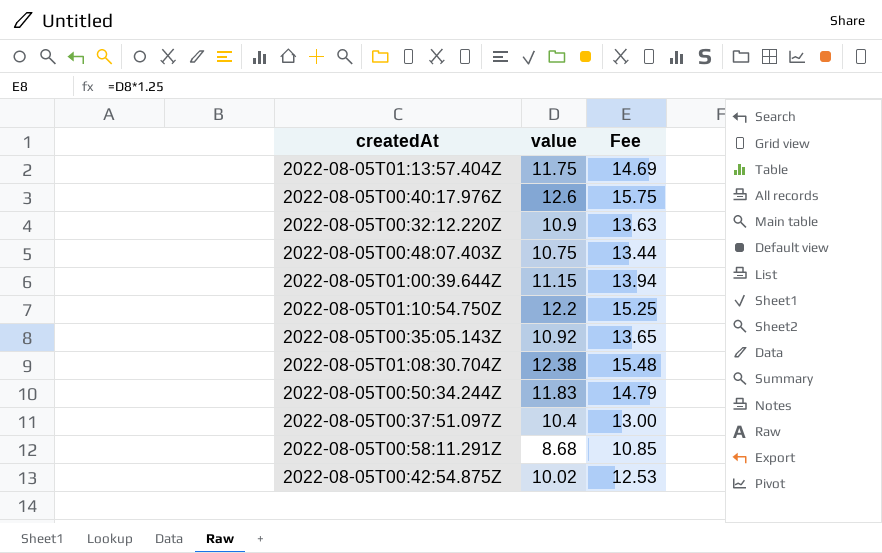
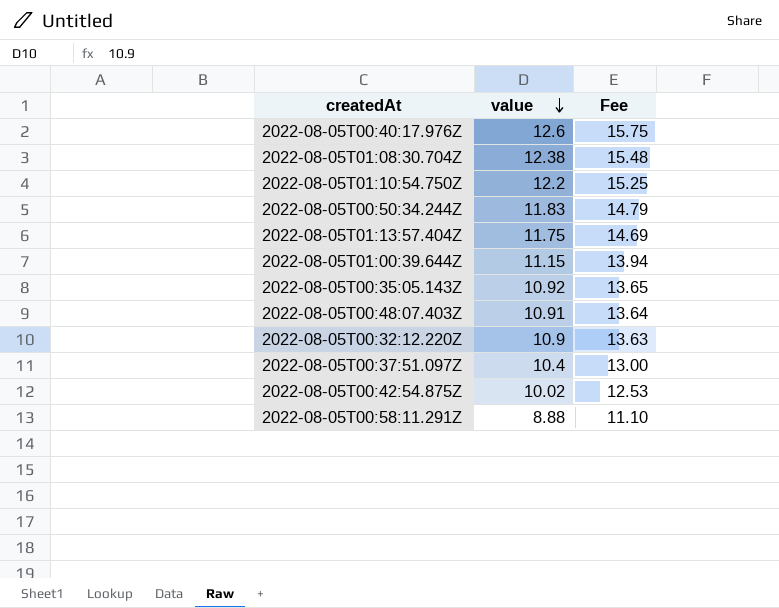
row order: none -> value descending
2022-08-05T00:48:07.403Z | value: 10.75 -> 10.91
2022-08-05T00:48:07.403Z | Fee: 13.44 -> 13.64
2022-08-05T00:58:11.291Z | value: 8.68 -> 8.88
2022-08-05T00:58:11.291Z | Fee: 10.85 -> 11.10

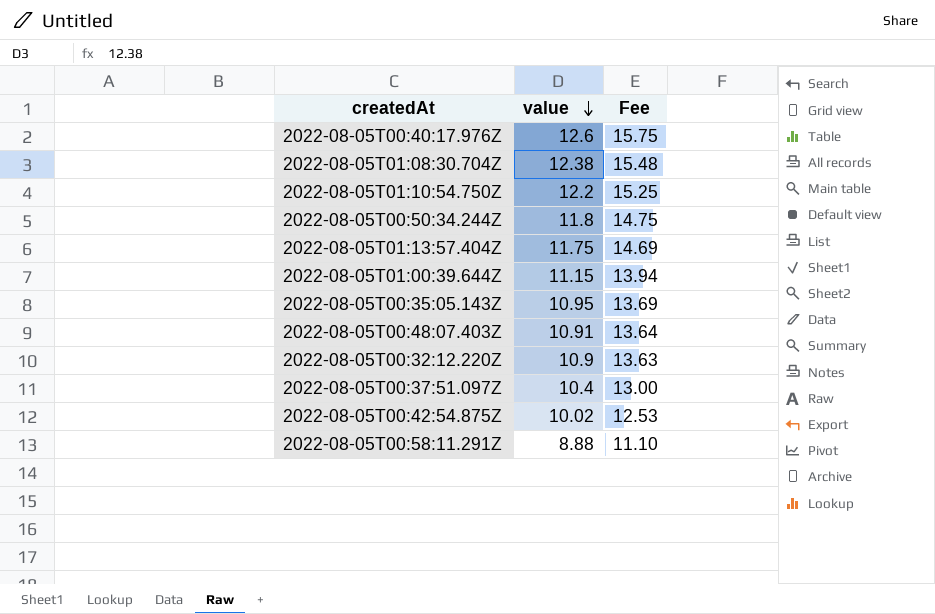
2022-08-05T00:50:34.244Z | value: 11.83 -> 11.8
2022-08-05T00:50:34.244Z | Fee: 14.79 -> 14.75
2022-08-05T00:35:05.143Z | value: 10.92 -> 10.95
2022-08-05T00:35:05.143Z | Fee: 13.65 -> 13.69

